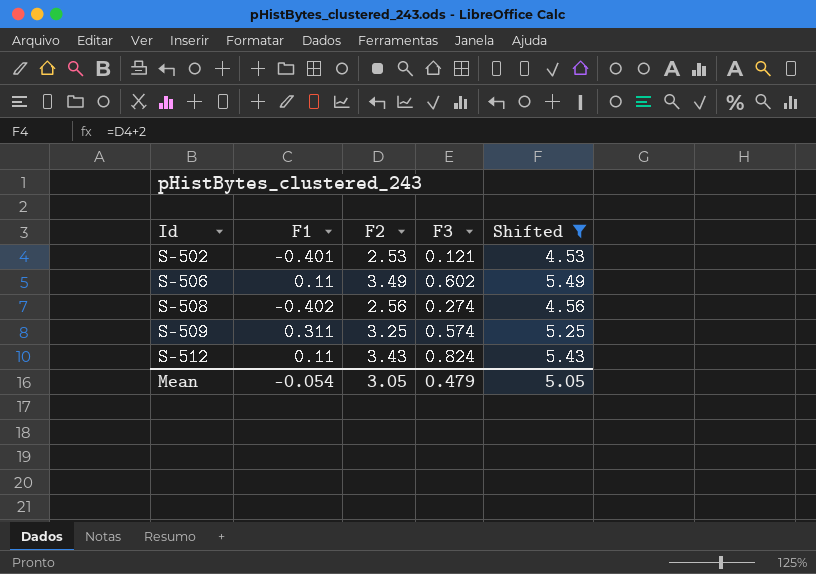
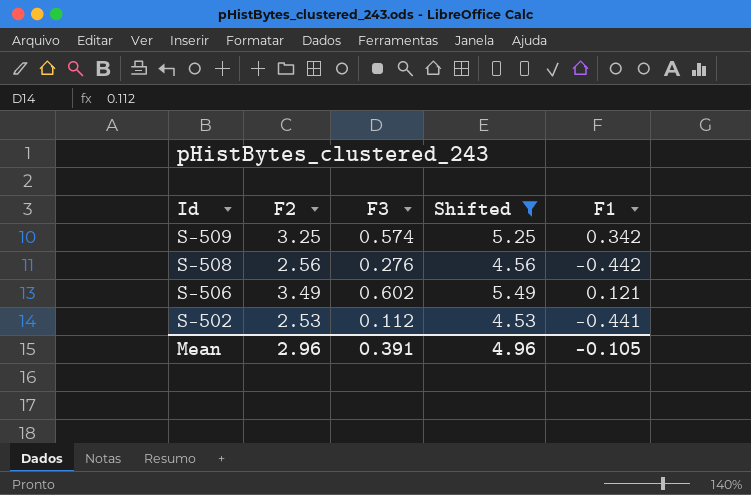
row order: Id ascending -> Id descending
column F1 | position: 2 -> 5
row S-512: 0.11 | 3.43 | 0.824 | 5.43 -> none
S-509 | F1: 0.311 -> 0.342
S-508 | F3: 0.274 -> 0.276
S-508 | F1: -0.402 -> -0.442
S-506 | F1: 0.11 -> 0.121
S-502 | F3: 0.121 -> 0.112
S-502 | F1: -0.401 -> -0.441
Mean | F2: 3.05 -> 2.96
Mean | F3: 0.479 -> 0.391
Mean | Shifted: 5.05 -> 4.96
Mean | F1: -0.054 -> -0.105

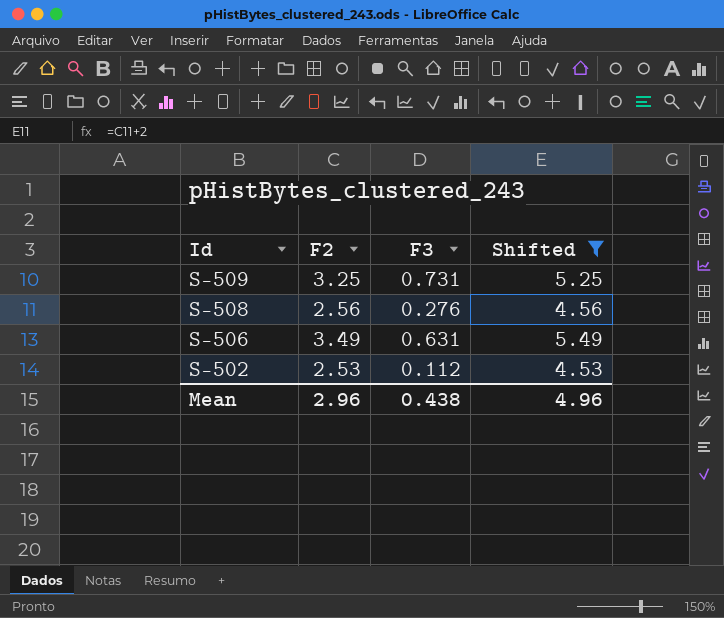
column F1 | position: 5 -> none
S-509 | F3: 0.574 -> 0.731
S-506 | F3: 0.602 -> 0.631
Mean | F3: 0.391 -> 0.438

